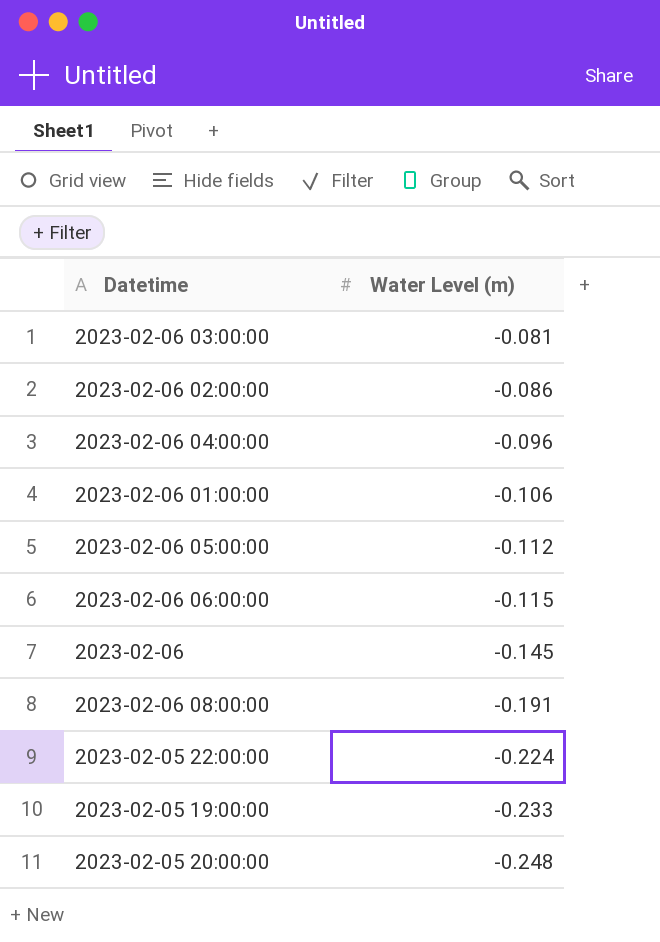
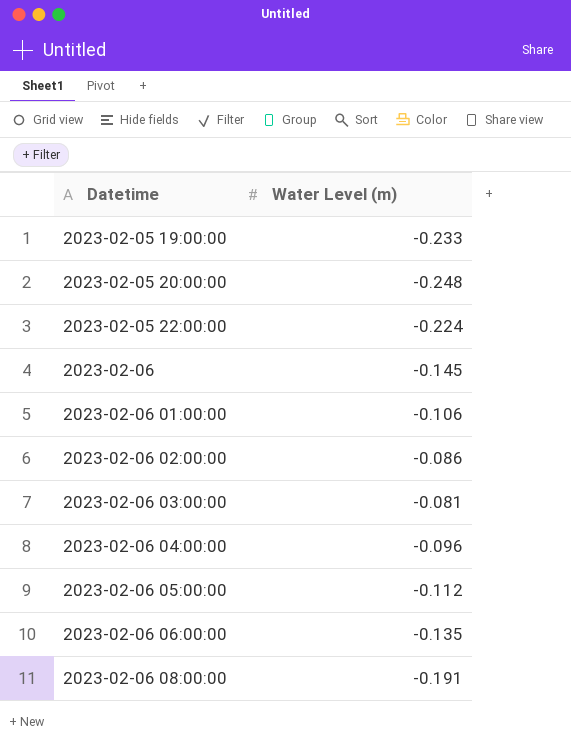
row order: Water Level (m) descending -> Datetime ascending
2023-02-06 06:00:00 | Water Level (m): -0.115 -> -0.135

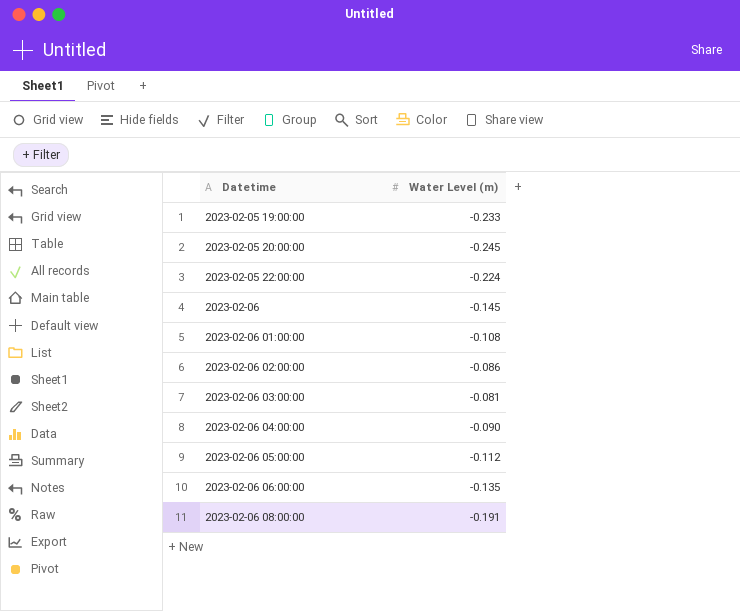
2023-02-05 20:00:00 | Water Level (m): -0.248 -> -0.245
2023-02-06 01:00:00 | Water Level (m): -0.106 -> -0.108
2023-02-06 04:00:00 | Water Level (m): -0.096 -> -0.090

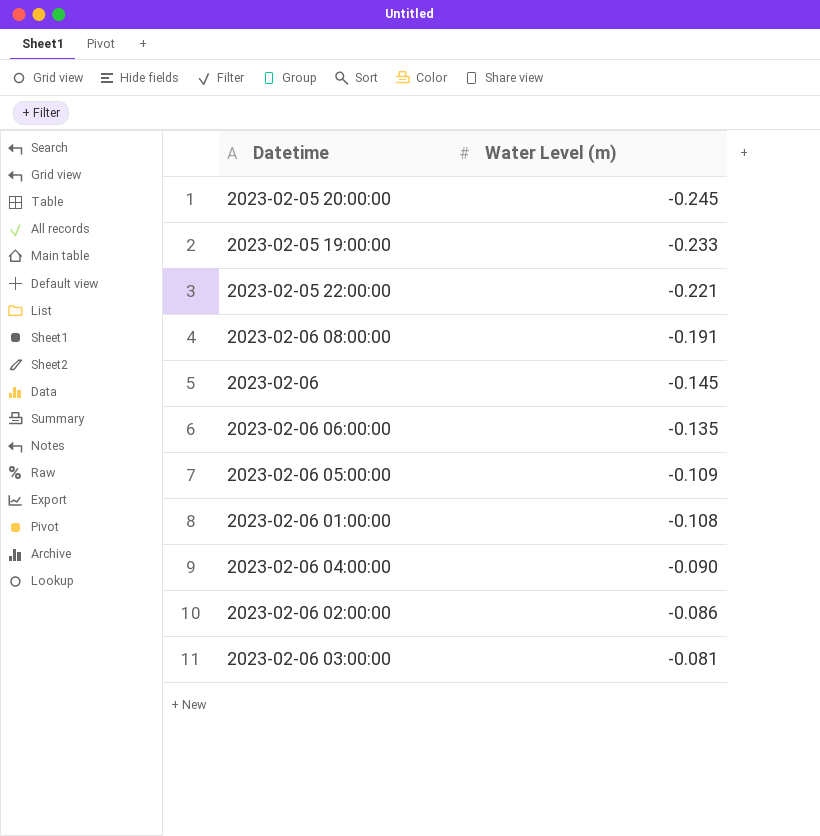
row order: Datetime ascending -> Water Level (m) ascending
2023-02-05 22:00:00 | Water Level (m): -0.224 -> -0.221
2023-02-06 05:00:00 | Water Level (m): -0.112 -> -0.109

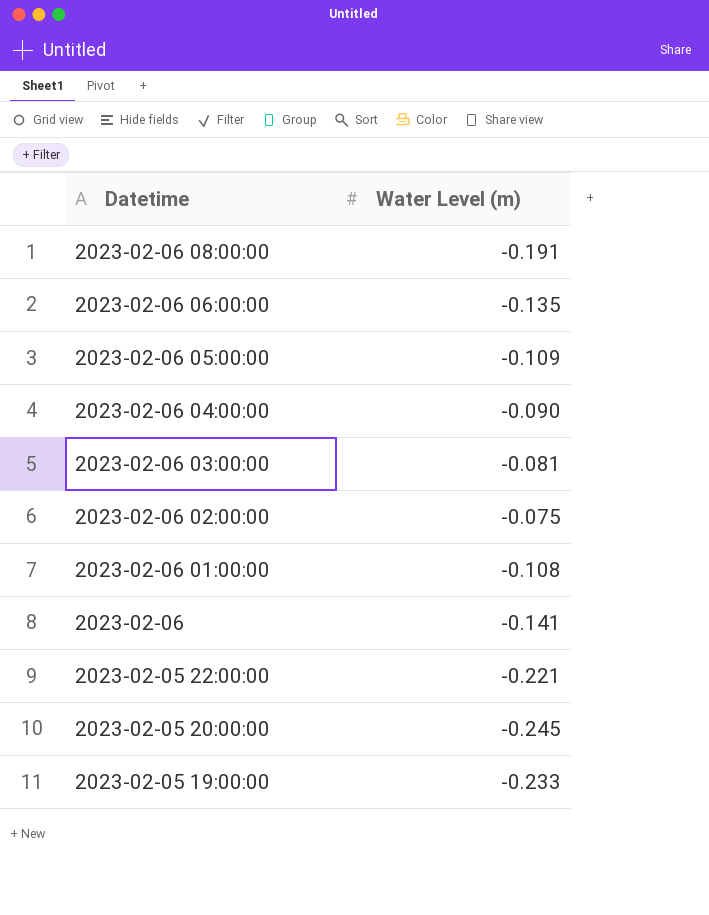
row order: Water Level (m) ascending -> Datetime descending
2023-02-06 02:00:00 | Water Level (m): -0.086 -> -0.075
2023-02-06 | Water Level (m): -0.145 -> -0.141

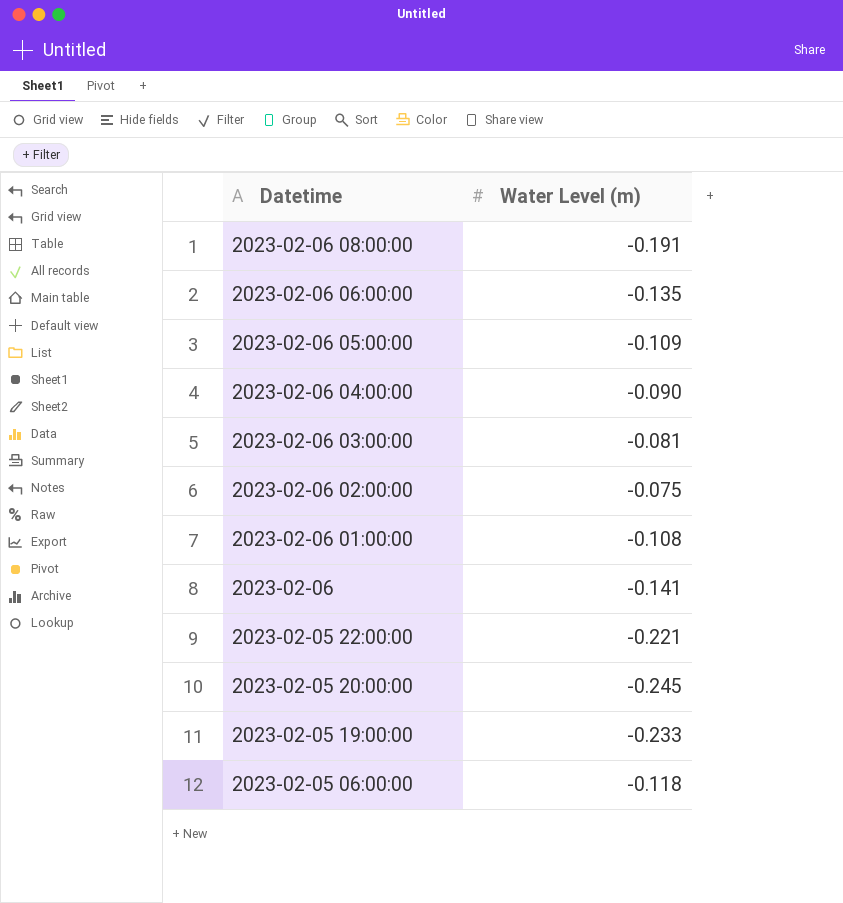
row 2023-02-05 06:00:00: none -> -0.118

